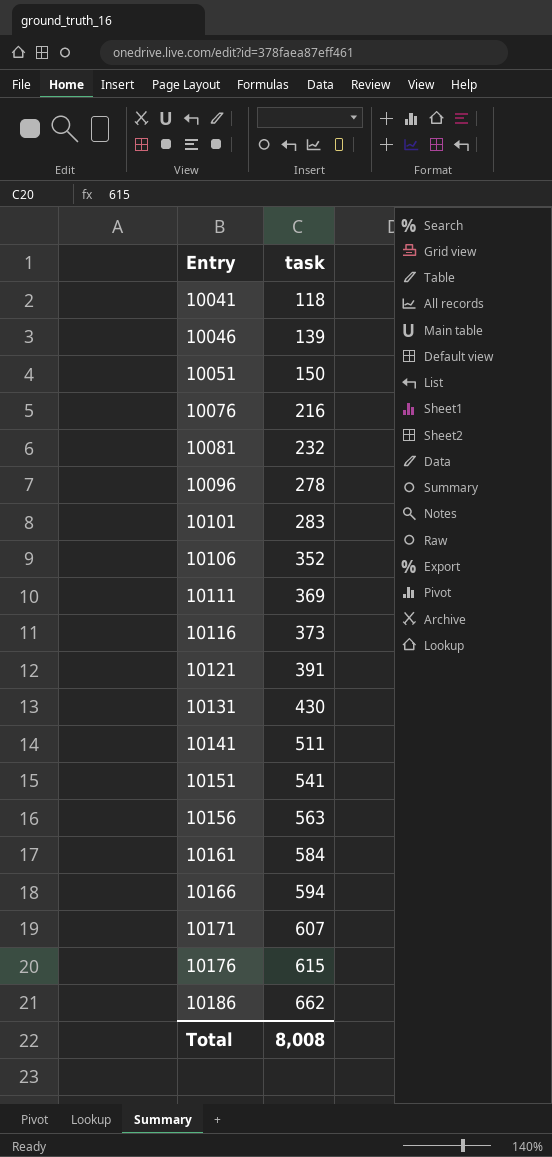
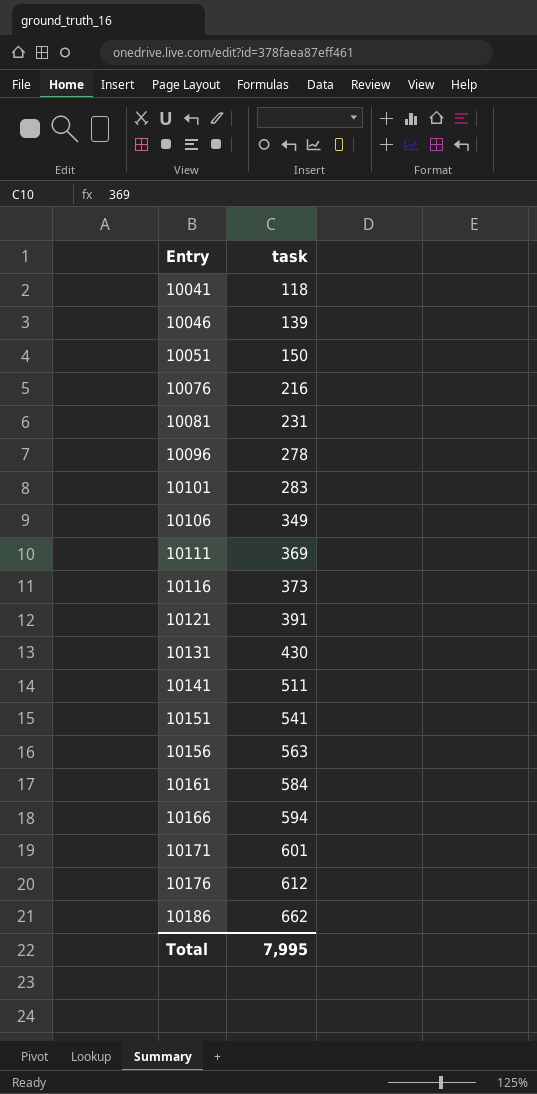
10081 | task: 232 -> 231
10106 | task: 352 -> 349
10171 | task: 607 -> 601
10176 | task: 615 -> 612
Total | task: 8,008 -> 7,995

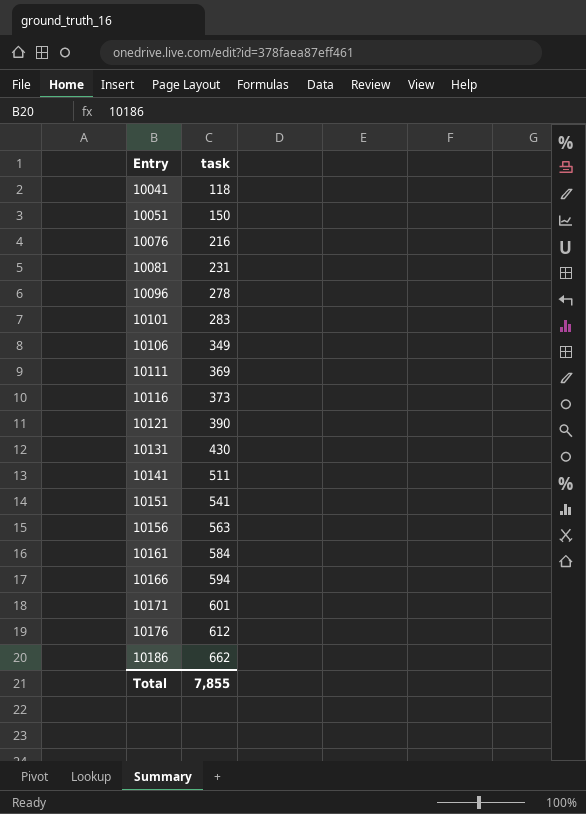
row 10046: 139 -> none
10121 | task: 391 -> 390
Total | task: 7,995 -> 7,855

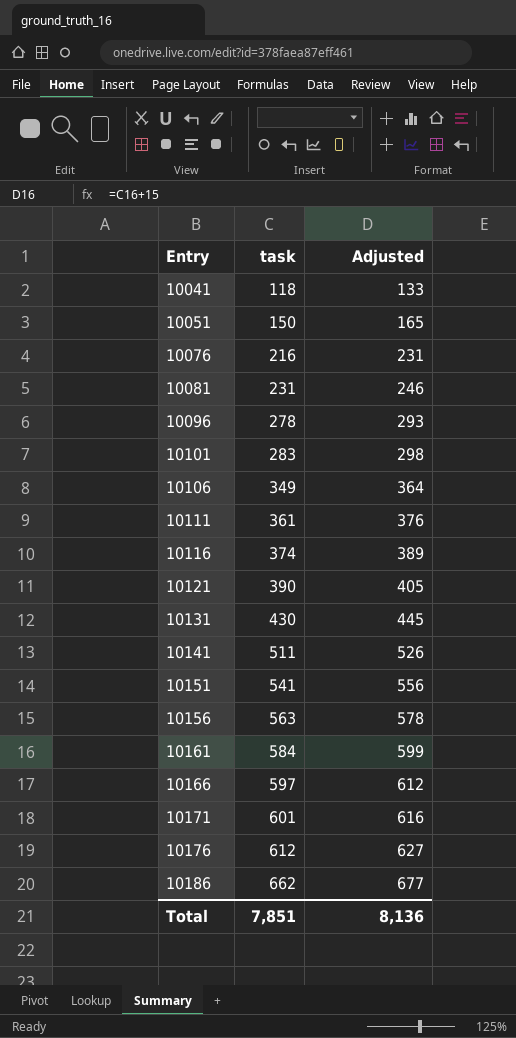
column Adjusted | formula: none -> [task] + 15
10111 | task: 369 -> 361
10116 | task: 373 -> 374
10166 | task: 594 -> 597
Total | task: 7,855 -> 7,851

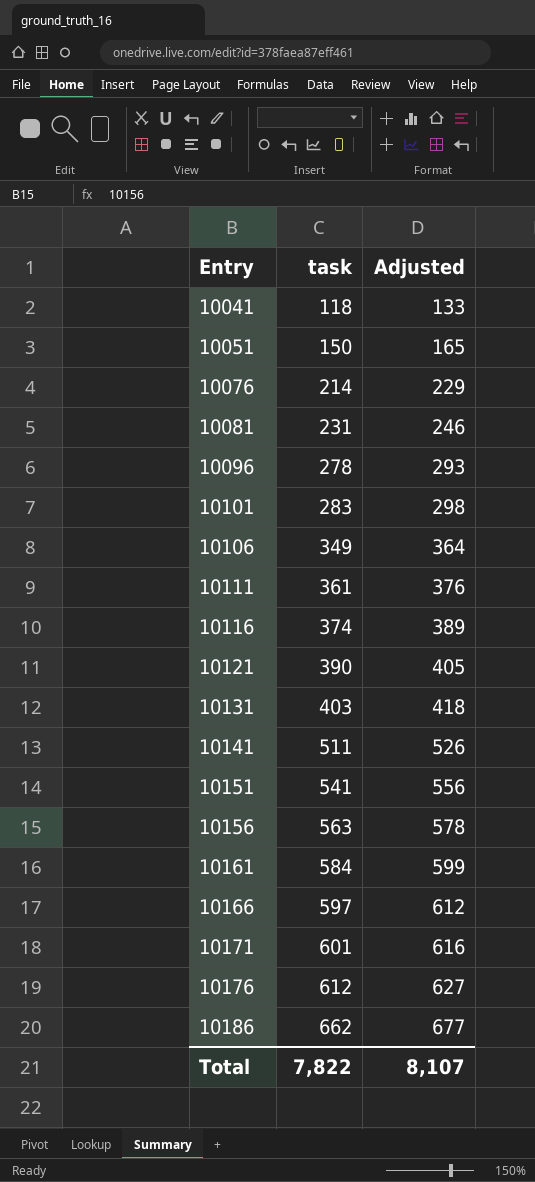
10076 | task: 216 -> 214
10076 | Adjusted: 231 -> 229
10131 | task: 430 -> 403
10131 | Adjusted: 445 -> 418
Total | task: 7,851 -> 7,822
Total | Adjusted: 8,136 -> 8,107

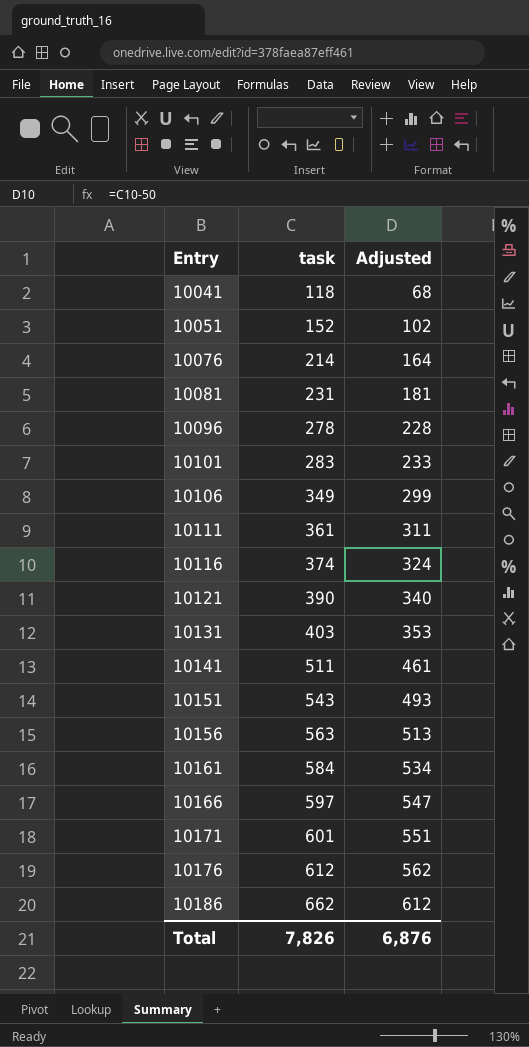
column Adjusted | formula: [task] + 15 -> [task] - 50
10051 | task: 150 -> 152
10151 | task: 541 -> 543
Total | task: 7,822 -> 7,826
Total | Adjusted: 8,107 -> 6,876

